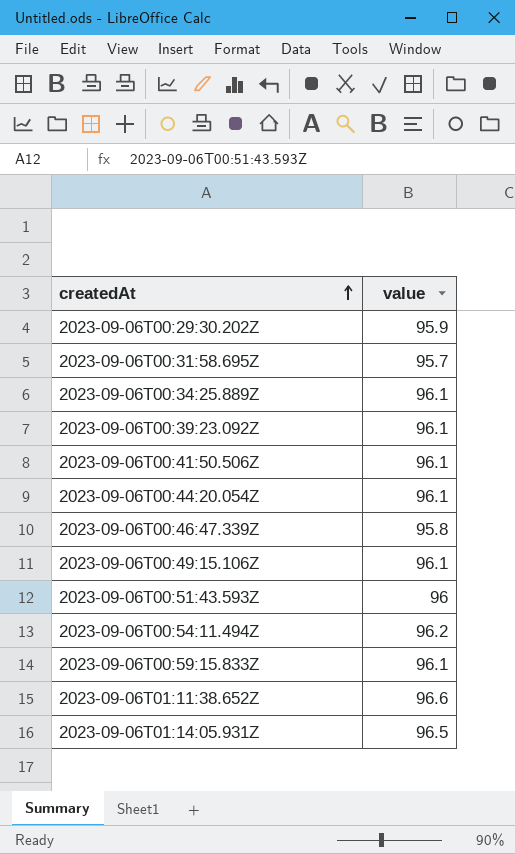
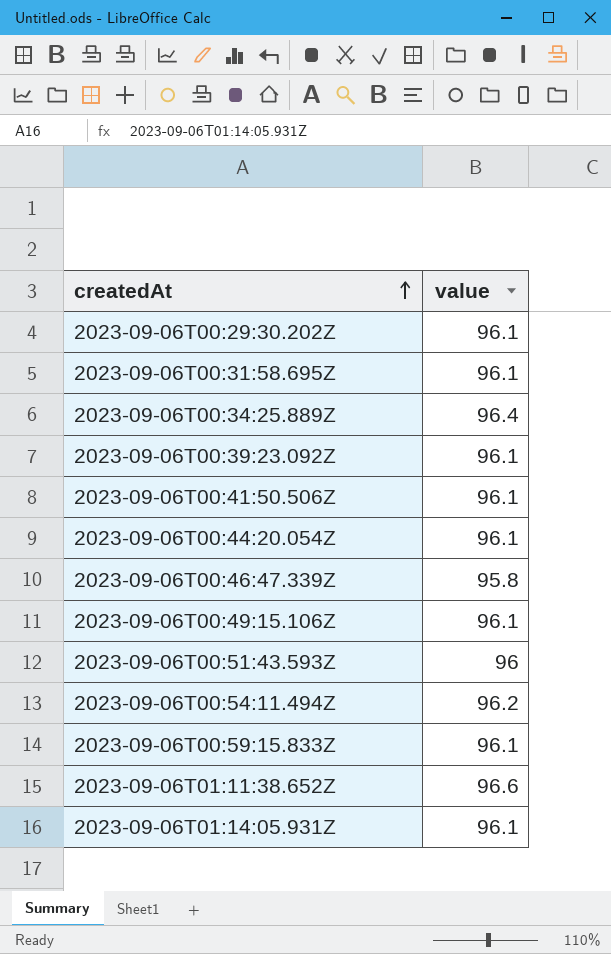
2023-09-06T00:29:30.202Z | value: 95.9 -> 96.1
2023-09-06T00:31:58.695Z | value: 95.7 -> 96.1
2023-09-06T00:34:25.889Z | value: 96.1 -> 96.4
2023-09-06T01:14:05.931Z | value: 96.5 -> 96.1

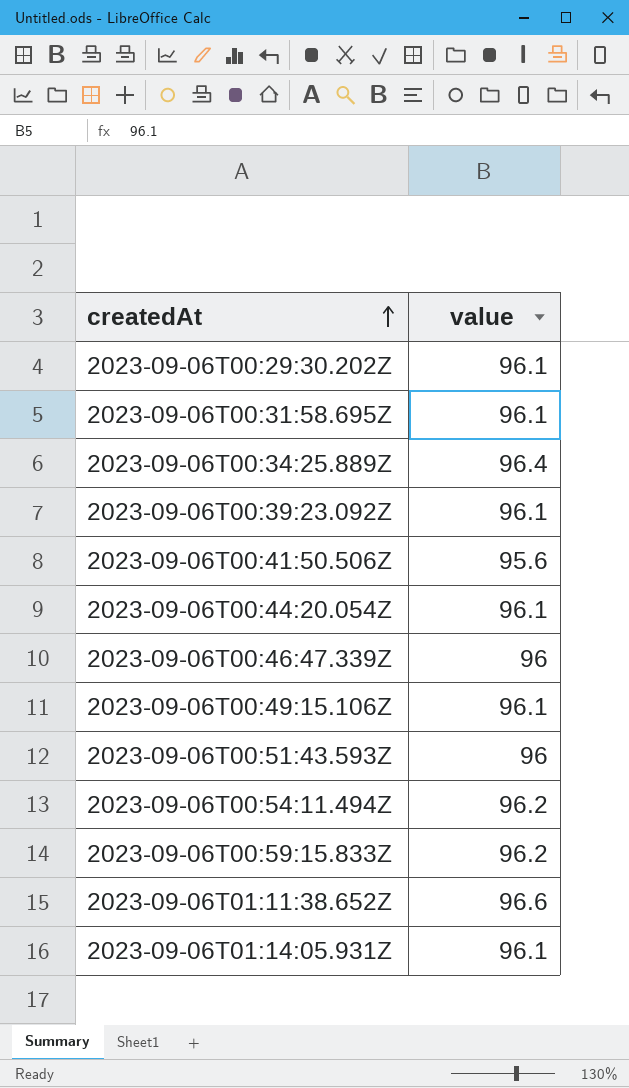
2023-09-06T00:41:50.506Z | value: 96.1 -> 95.6
2023-09-06T00:46:47.339Z | value: 95.8 -> 96
2023-09-06T00:59:15.833Z | value: 96.1 -> 96.2

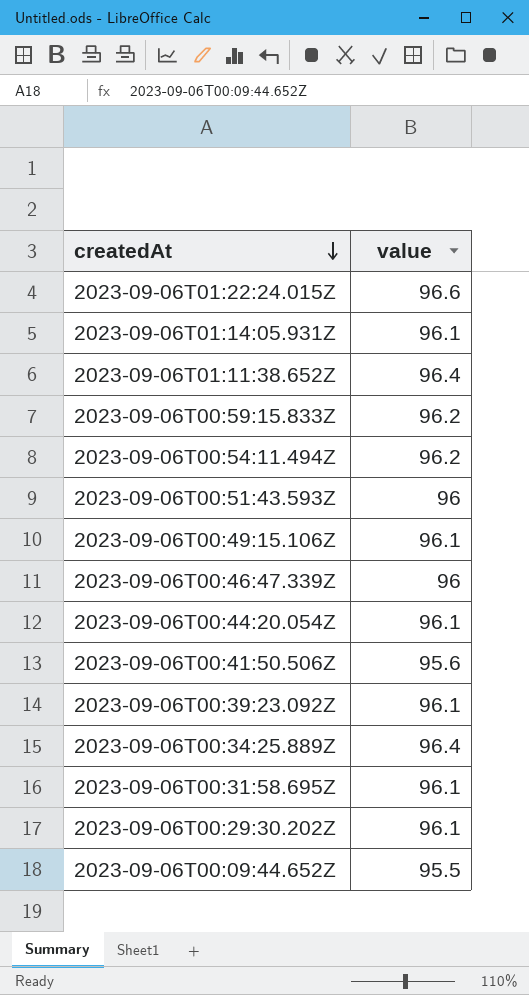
row order: createdAt ascending -> createdAt descending
row 2023-09-06T01:22:24.015Z: none -> 96.6
2023-09-06T01:11:38.652Z | value: 96.6 -> 96.4
row 2023-09-06T00:09:44.652Z: none -> 95.5

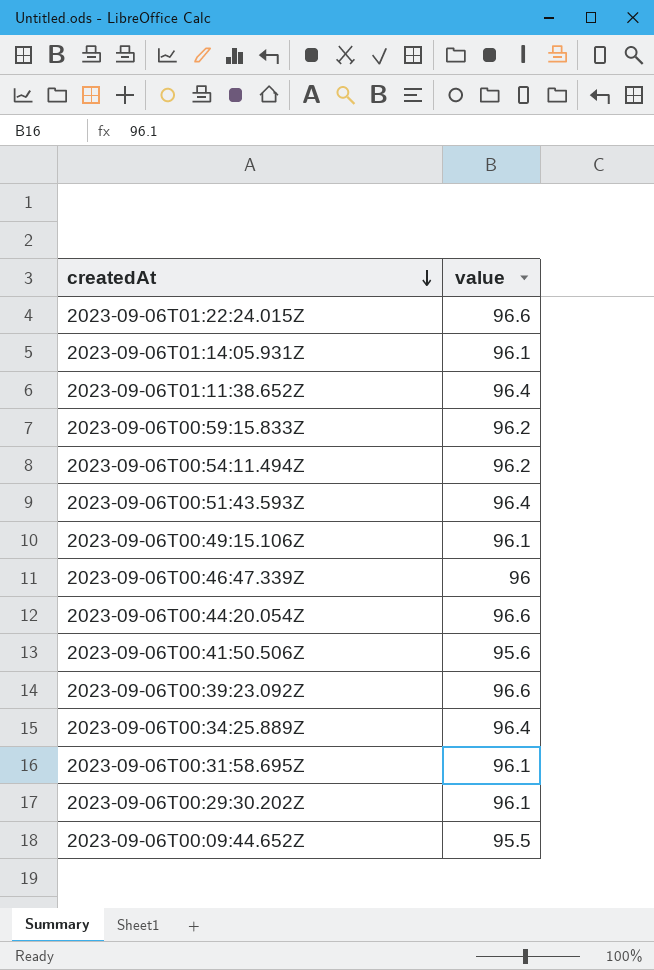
2023-09-06T00:51:43.593Z | value: 96 -> 96.4
2023-09-06T00:44:20.054Z | value: 96.1 -> 96.6
2023-09-06T00:39:23.092Z | value: 96.1 -> 96.6

